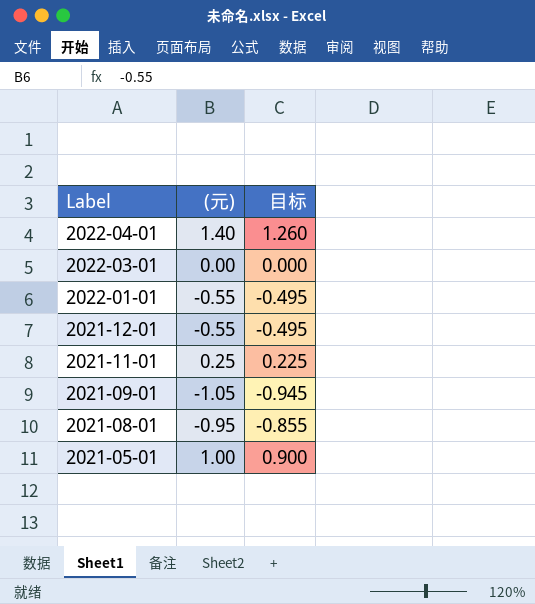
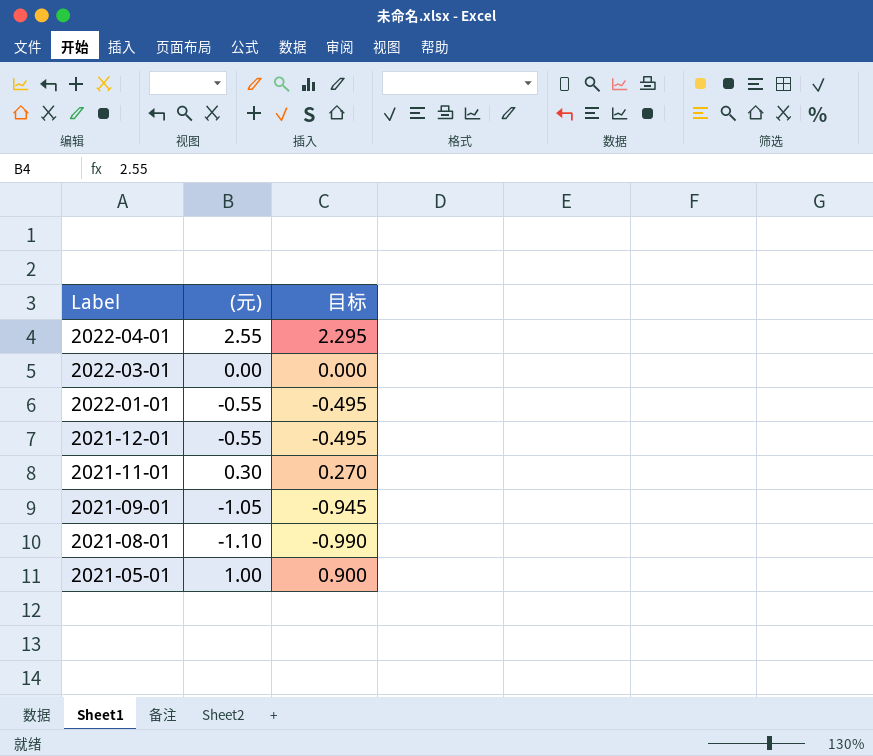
2022-04-01 | (元): 1.40 -> 2.55
2022-04-01 | 目标: 1.260 -> 2.295
2021-11-01 | (元): 0.25 -> 0.30
2021-11-01 | 目标: 0.225 -> 0.270
2021-08-01 | (元): -0.95 -> -1.10
2021-08-01 | 目标: -0.855 -> -0.990

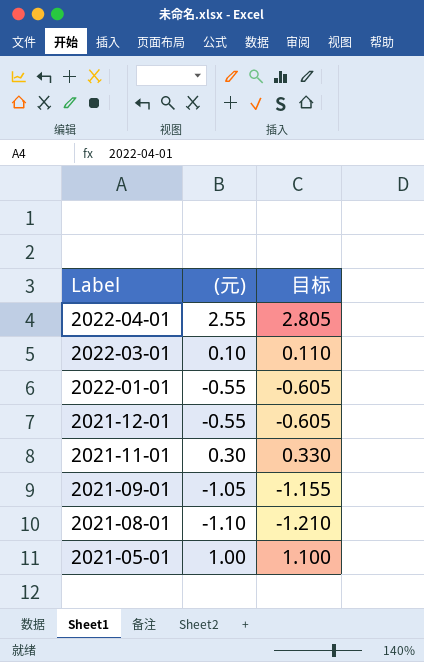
column 目标 | formula: [(元)] * 0.9 -> [(元)] * 1.1
2022-03-01 | (元): 0.00 -> 0.10

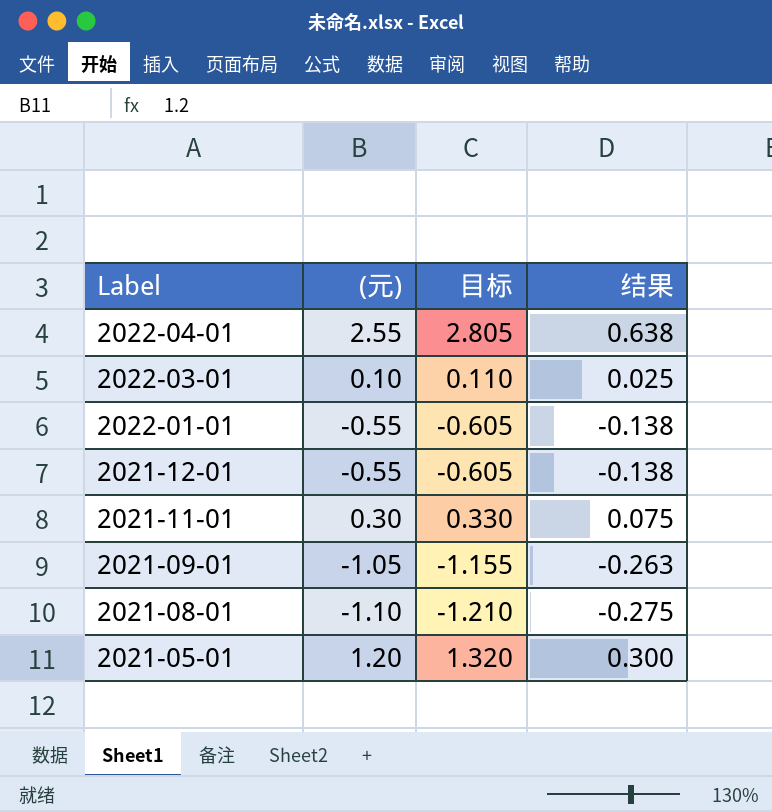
column 结果 | formula: none -> [(元)] * 0.25
2021-05-01 | (元): 1.00 -> 1.20
2021-05-01 | 目标: 1.100 -> 1.320

